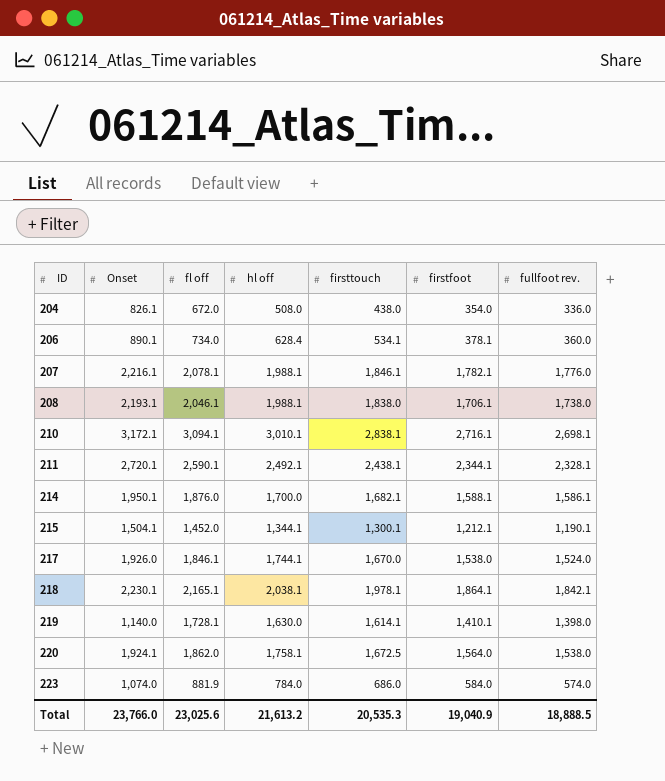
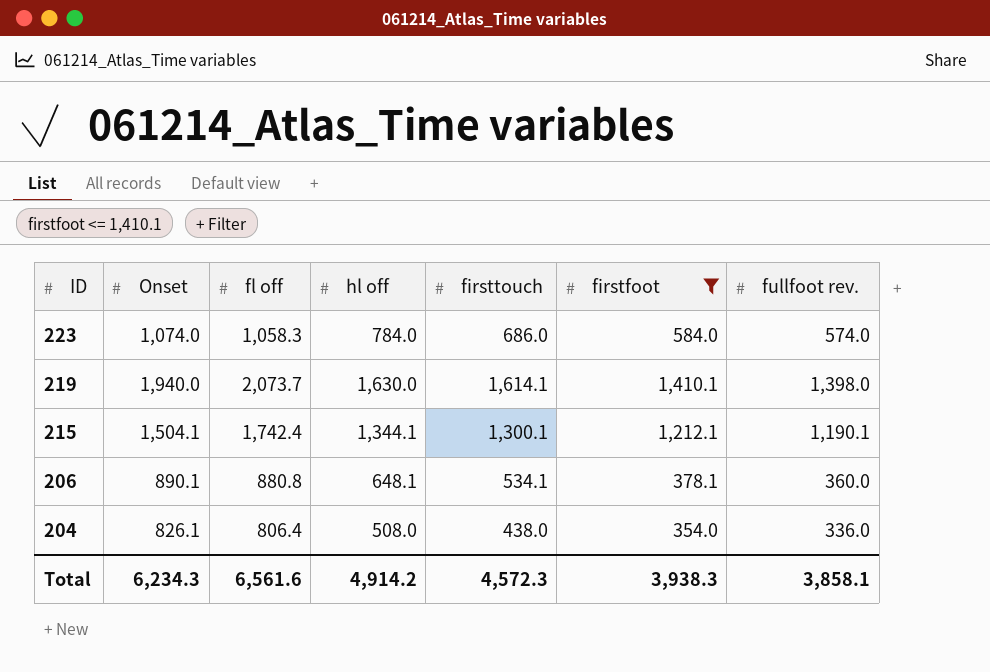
filter: none -> firstfoot <= 1,410.1
row order: ID ascending -> ID descending
223 | fl off: 881.9 -> 1,058.3
219 | Onset: 1,140.0 -> 1,940.0
219 | fl off: 1,728.1 -> 2,073.7
215 | fl off: 1,452.0 -> 1,742.4
206 | fl off: 734.0 -> 880.8
206 | hl off: 628.4 -> 648.1
204 | fl off: 672.0 -> 806.4
Total | Onset: 23,766.0 -> 6,234.3
Total | fl off: 23,025.6 -> 6,561.6
Total | hl off: 21,613.2 -> 4,914.2
Total | firsttouch: 20,535.3 -> 4,572.3
Total | firstfoot: 19,040.9 -> 3,938.3
Total | fullfoot rev.: 18,888.5 -> 3,858.1

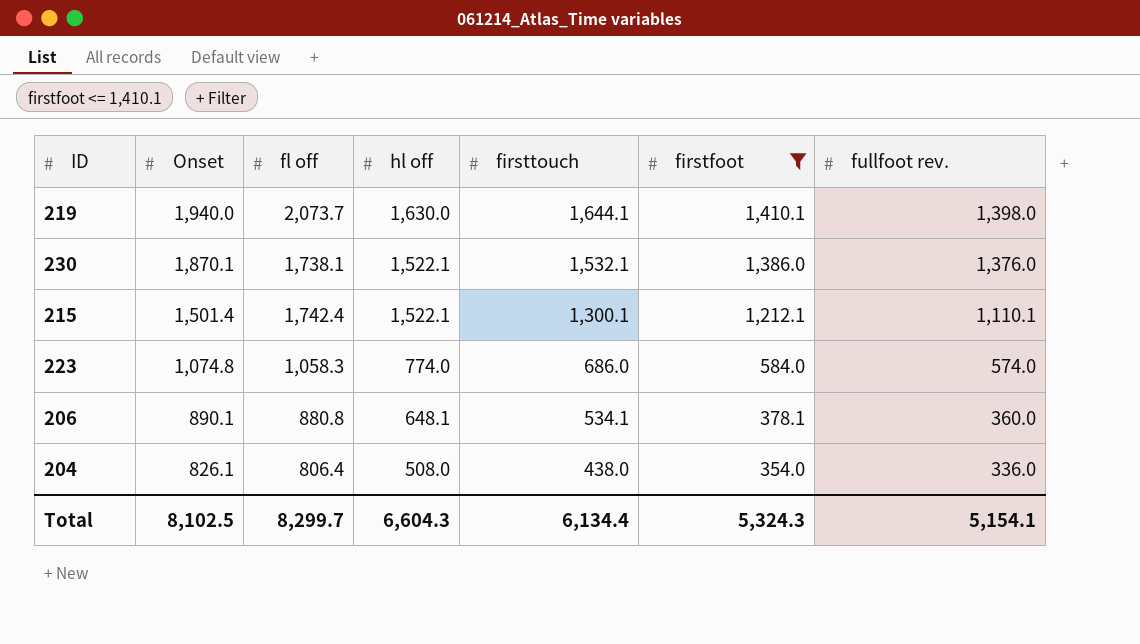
row order: ID descending -> Onset descending
219 | firsttouch: 1,614.1 -> 1,644.1
row 230: none -> 1,870.1 | 1,738.1 | 1,522.1 | 1,532.1 | 1,386.0 | 1,376.0
215 | Onset: 1,504.1 -> 1,501.4
215 | hl off: 1,344.1 -> 1,522.1
215 | fullfoot rev.: 1,190.1 -> 1,110.1
223 | Onset: 1,074.0 -> 1,074.8
223 | hl off: 784.0 -> 774.0
Total | Onset: 6,234.3 -> 8,102.5
Total | fl off: 6,561.6 -> 8,299.7
Total | hl off: 4,914.2 -> 6,604.3
Total | firsttouch: 4,572.3 -> 6,134.4
Total | firstfoot: 3,938.3 -> 5,324.3
Total | fullfoot rev.: 3,858.1 -> 5,154.1

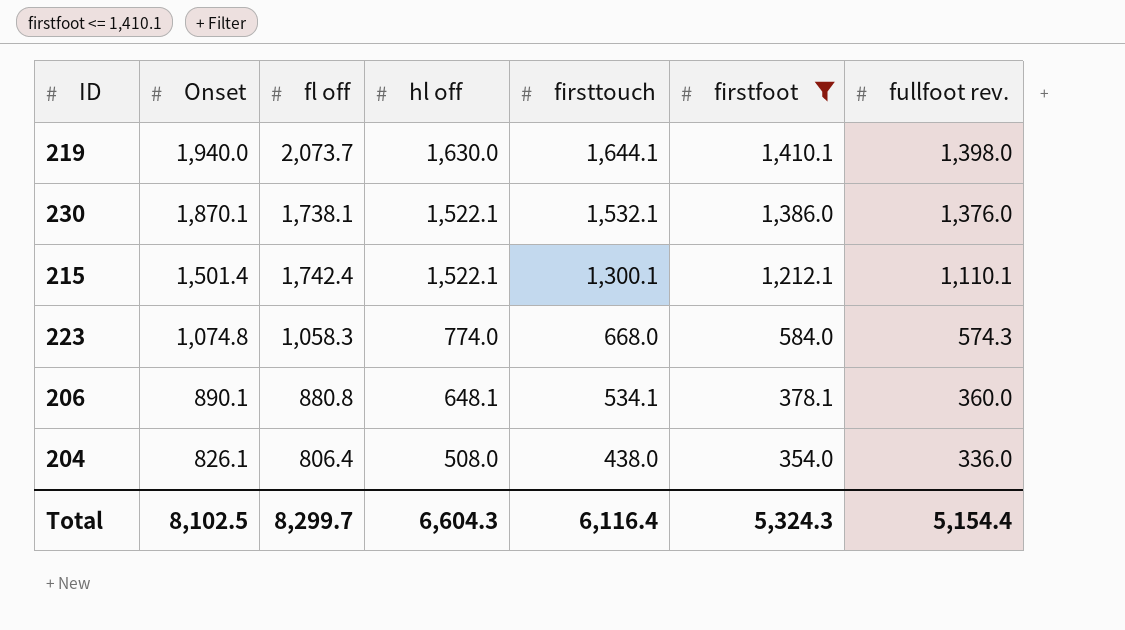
223 | firsttouch: 686.0 -> 668.0
223 | fullfoot rev.: 574.0 -> 574.3
Total | firsttouch: 6,134.4 -> 6,116.4
Total | fullfoot rev.: 5,154.1 -> 5,154.4

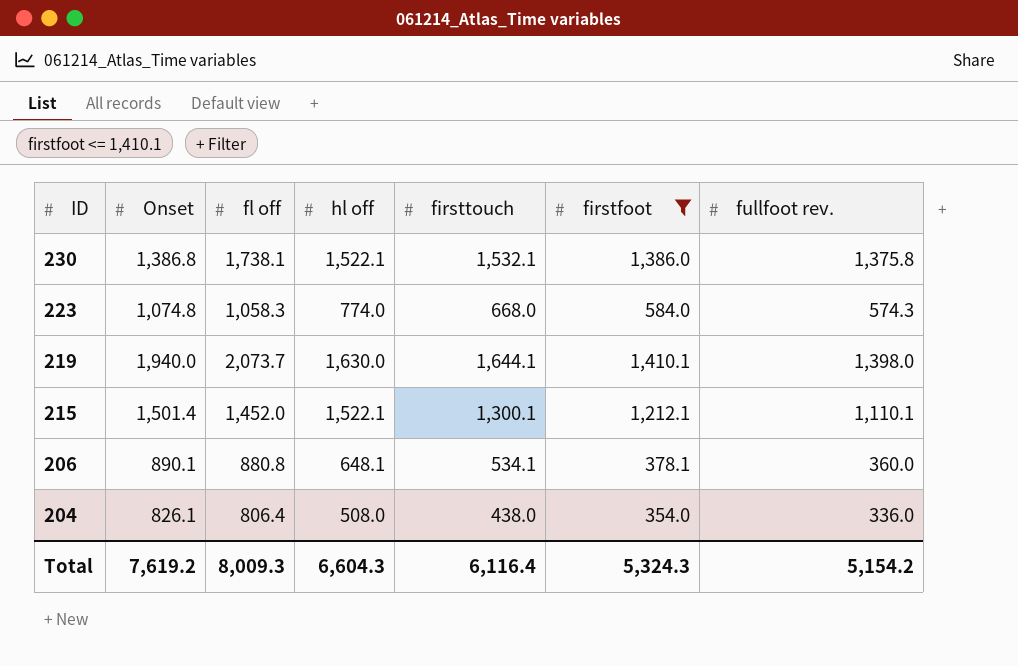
row order: Onset descending -> ID descending
230 | Onset: 1,870.1 -> 1,386.8
230 | fullfoot rev.: 1,376.0 -> 1,375.8
215 | fl off: 1,742.4 -> 1,452.0
Total | Onset: 8,102.5 -> 7,619.2
Total | fl off: 8,299.7 -> 8,009.3
Total | fullfoot rev.: 5,154.4 -> 5,154.2

